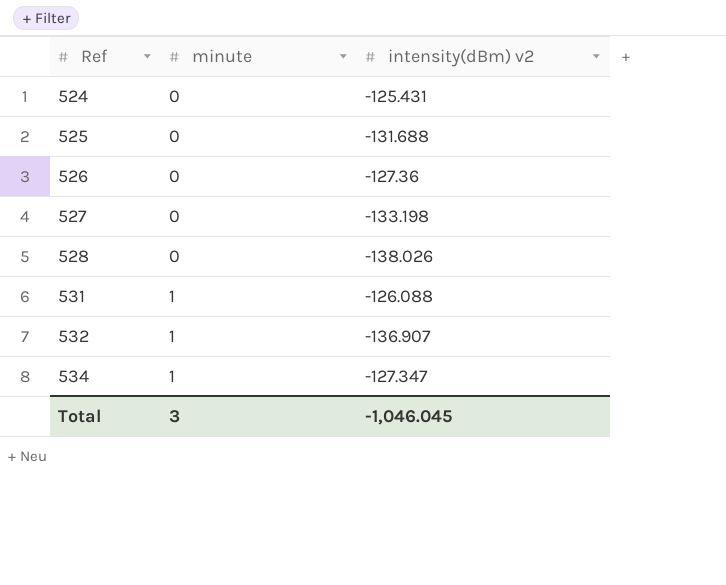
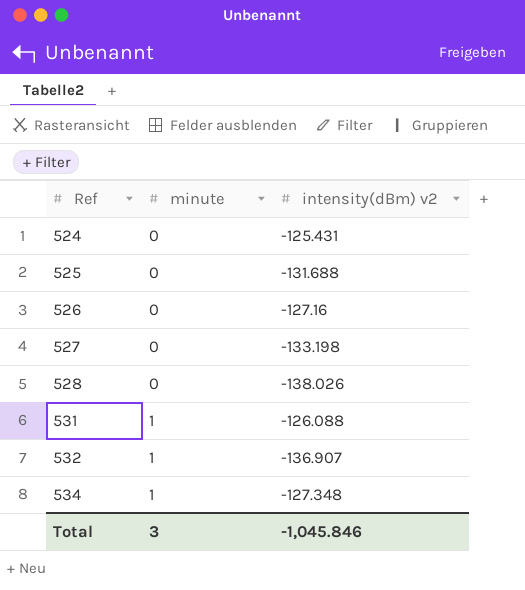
526 | intensity(dBm) v2: -127.36 -> -127.16
534 | intensity(dBm) v2: -127.347 -> -127.348
Total | intensity(dBm) v2: -1,046.045 -> -1,045.846

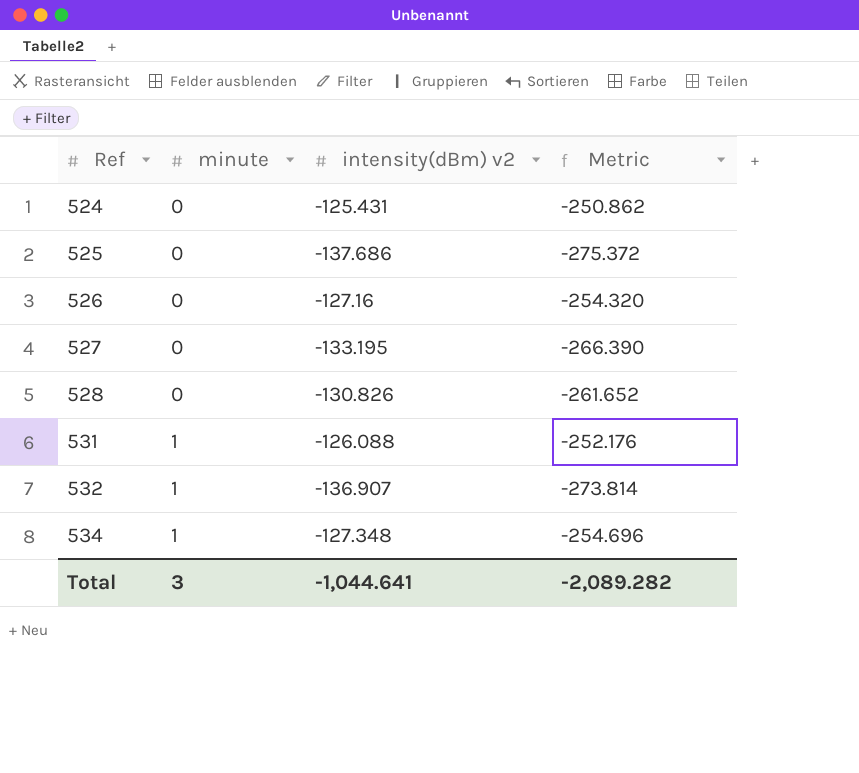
column Metric | formula: none -> [intensity(dBm) v2] * 2
525 | intensity(dBm) v2: -131.688 -> -137.686
527 | intensity(dBm) v2: -133.198 -> -133.195
528 | intensity(dBm) v2: -138.026 -> -130.826
Total | intensity(dBm) v2: -1,045.846 -> -1,044.641

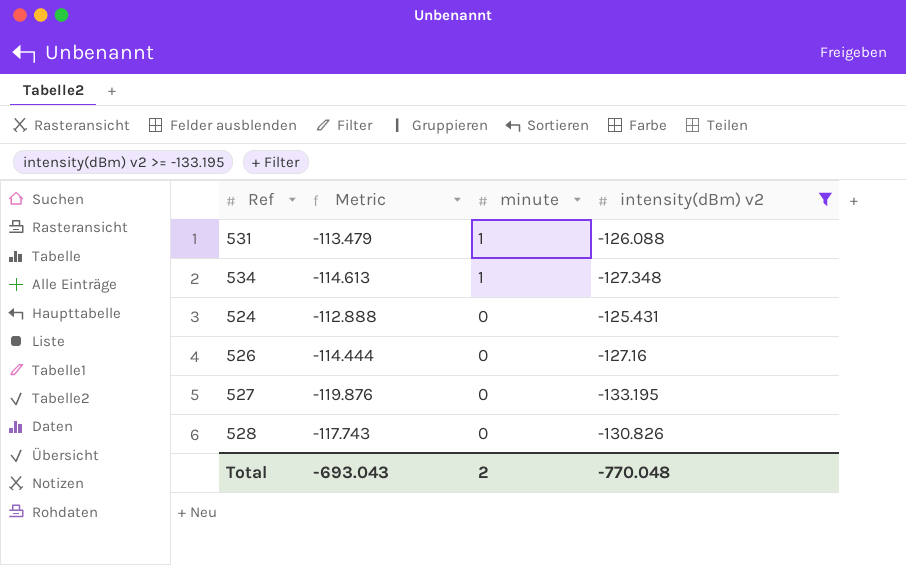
filter: none -> intensity(dBm) v2 >= -133.195
row order: Ref ascending -> minute descending
column Metric | formula: [intensity(dBm) v2] * 2 -> [intensity(dBm) v2] * 0.9
column Metric | position: 4 -> 2
Total | Metric: -2,089.282 -> -693.043
Total | minute: 3 -> 2
Total | intensity(dBm) v2: -1,044.641 -> -770.048

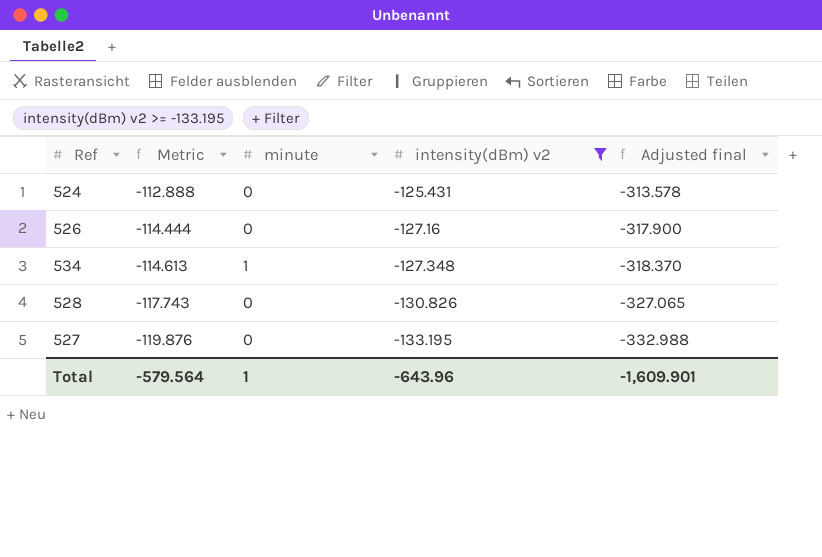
row order: minute descending -> Metric descending
column Adjusted final | formula: none -> [intensity(dBm) v2] * 2.5
row 531: -113.479 | 1 | -126.088 -> none
Total | Metric: -693.043 -> -579.564
Total | minute: 2 -> 1
Total | intensity(dBm) v2: -770.048 -> -643.96

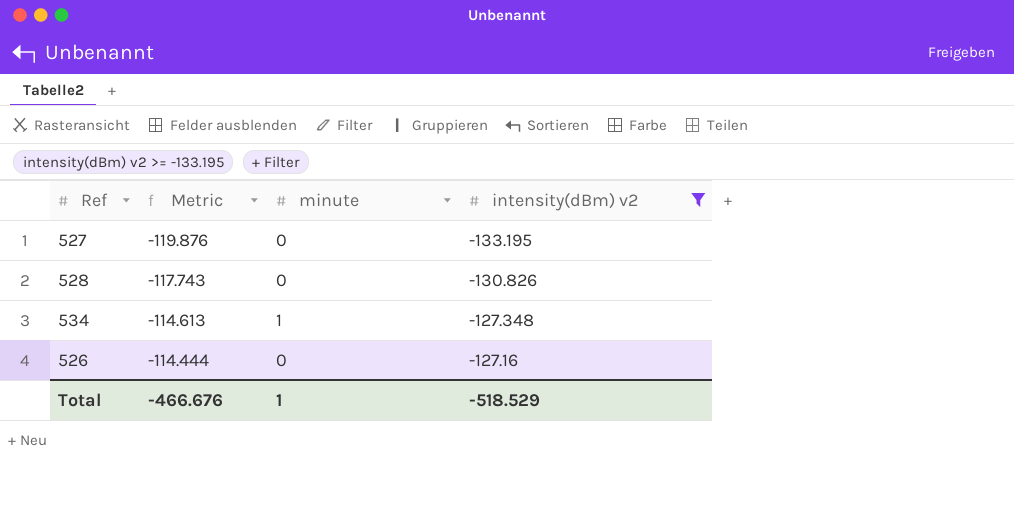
row order: Metric descending -> Metric ascending
column Adjusted final | formula: [intensity(dBm) v2] * 2.5 -> none
row 524: -112.888 | 0 | -125.431 | -313.578 -> none
Total | Metric: -579.564 -> -466.676
Total | intensity(dBm) v2: -643.96 -> -518.529

